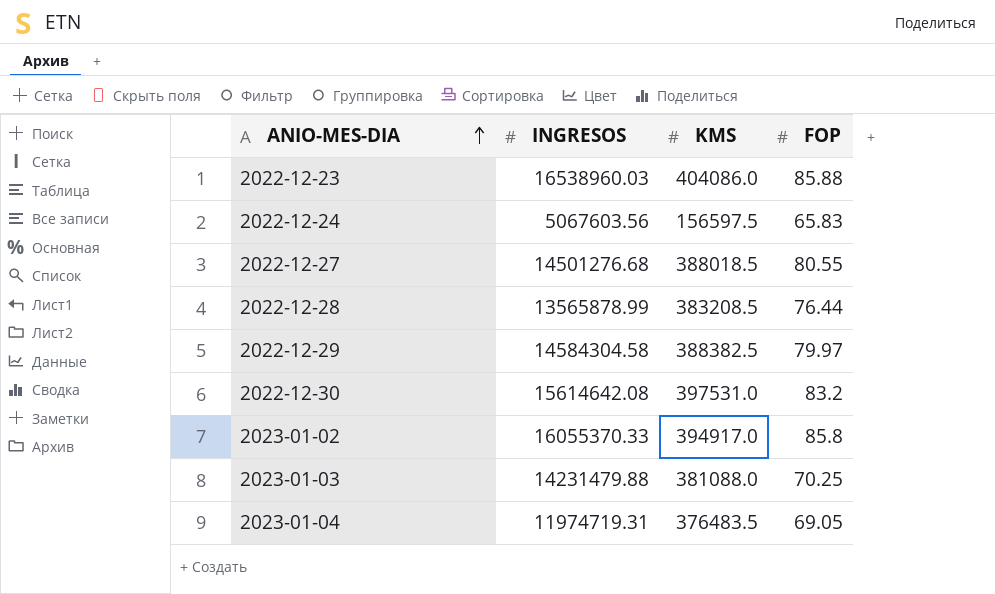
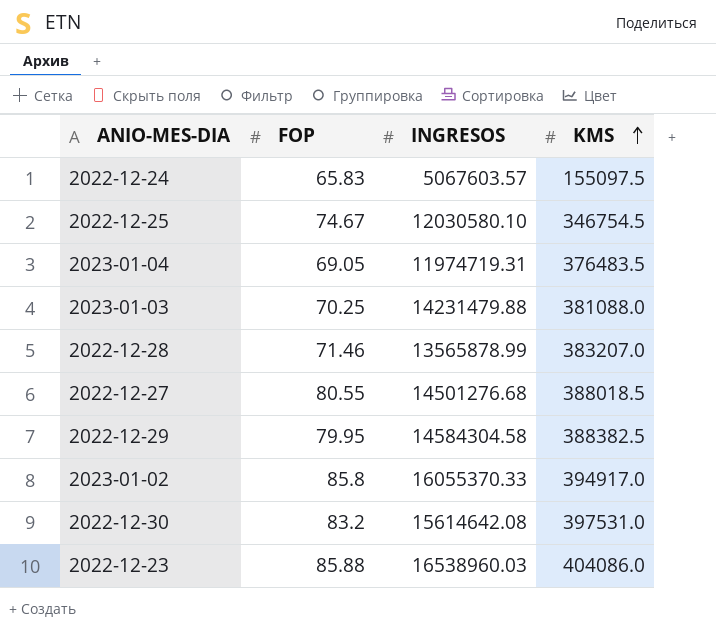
row order: ANIO-MES-DIA ascending -> KMS ascending
column FOP | position: 4 -> 2
2022-12-24 | INGRESOS: 5067603.56 -> 5067603.57
2022-12-24 | KMS: 156597.5 -> 155097.5
row 2022-12-25: none -> 74.67 | 12030580.10 | 346754.5
2022-12-28 | FOP: 76.44 -> 71.46
2022-12-28 | KMS: 383208.5 -> 383207.0
2022-12-29 | FOP: 79.97 -> 79.95

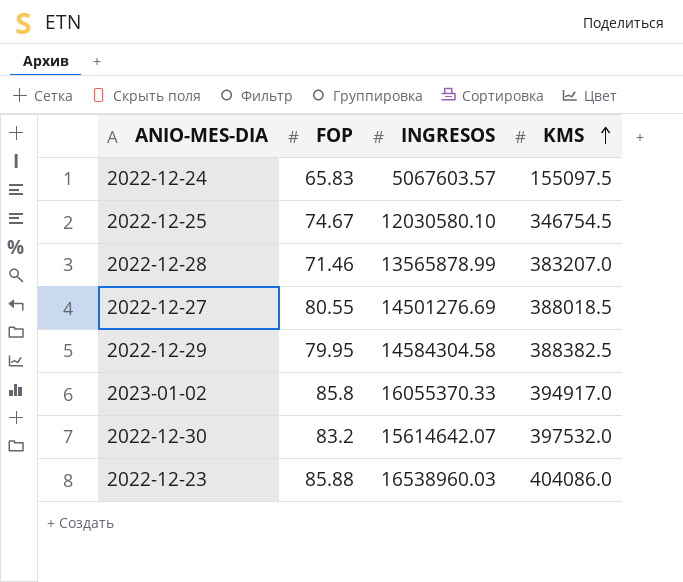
row 2023-01-04: 69.05 | 11974719.31 | 376483.5 -> none
row 2023-01-03: 70.25 | 14231479.88 | 381088.0 -> none
2022-12-27 | INGRESOS: 14501276.68 -> 14501276.69
2022-12-30 | INGRESOS: 15614642.08 -> 15614642.07
2022-12-30 | KMS: 397531.0 -> 397532.0

